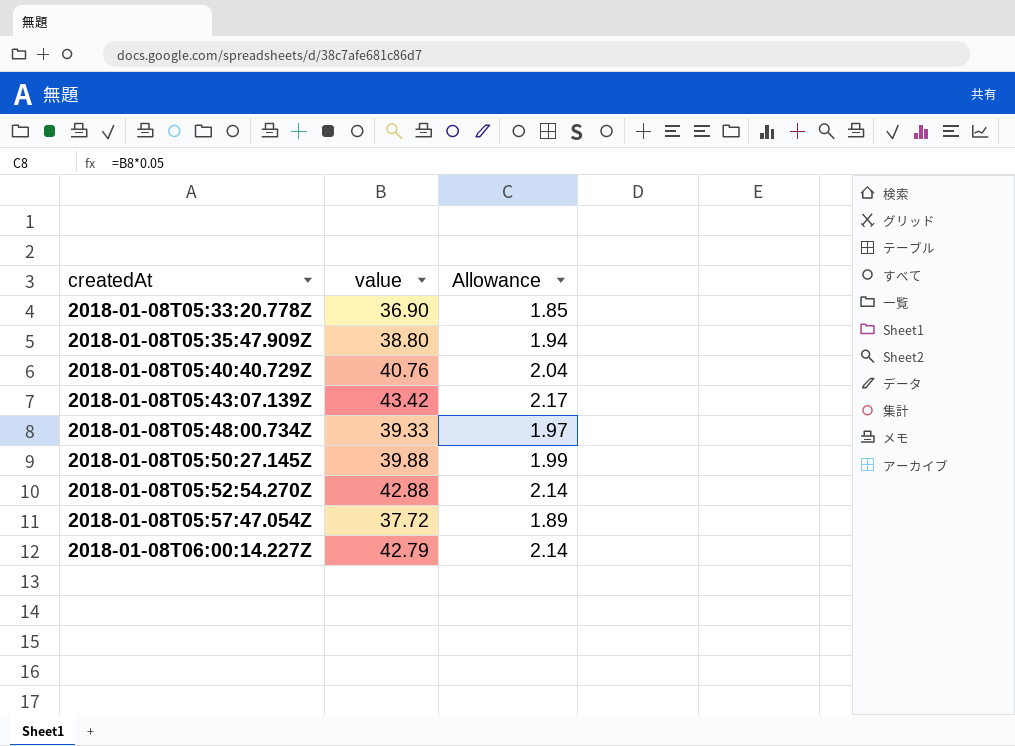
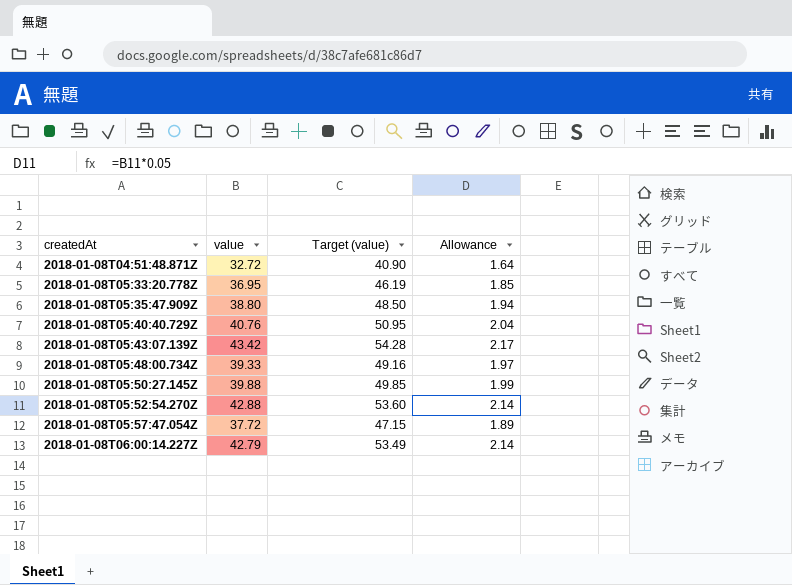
column Target (value) | formula: none -> [value] * 1.25
row 2018-01-08T04:51:48.871Z: none -> 32.72 | 40.90 | 1.64
2018-01-08T05:33:20.778Z | value: 36.90 -> 36.95

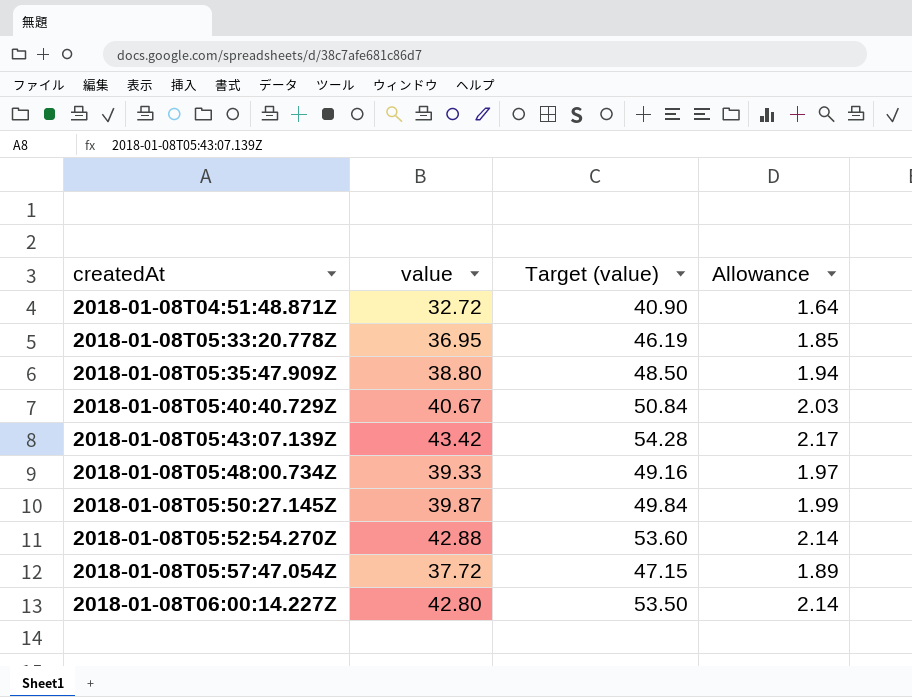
2018-01-08T05:40:40.729Z | value: 40.76 -> 40.67
2018-01-08T05:40:40.729Z | Target (value): 50.95 -> 50.84
2018-01-08T05:40:40.729Z | Allowance: 2.04 -> 2.03
2018-01-08T05:50:27.145Z | value: 39.88 -> 39.87
2018-01-08T05:50:27.145Z | Target (value): 49.85 -> 49.84
2018-01-08T06:00:14.227Z | value: 42.79 -> 42.80
2018-01-08T06:00:14.227Z | Target (value): 53.49 -> 53.50

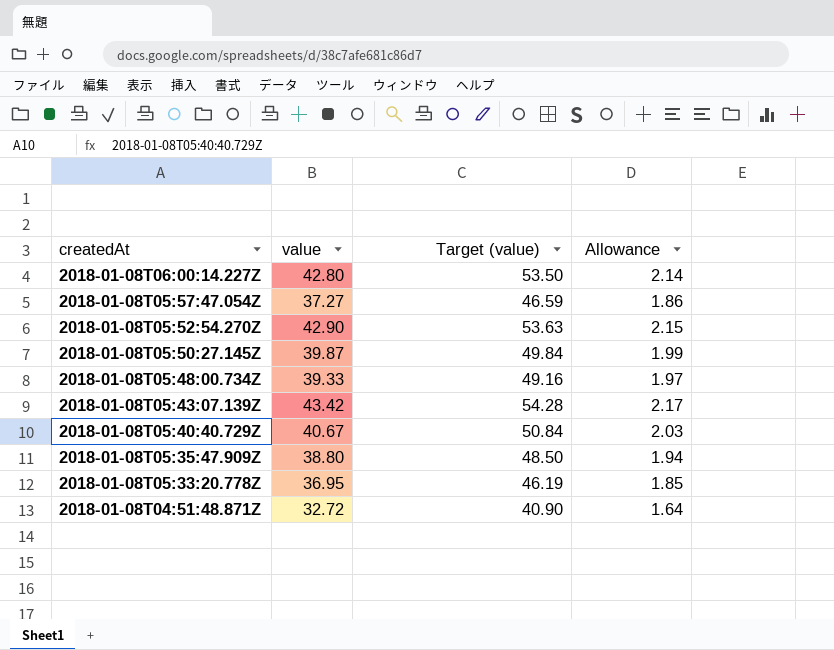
row order: createdAt ascending -> createdAt descending
2018-01-08T05:57:47.054Z | value: 37.72 -> 37.27
2018-01-08T05:57:47.054Z | Target (value): 47.15 -> 46.59
2018-01-08T05:57:47.054Z | Allowance: 1.89 -> 1.86
2018-01-08T05:52:54.270Z | value: 42.88 -> 42.90
2018-01-08T05:52:54.270Z | Target (value): 53.60 -> 53.63
2018-01-08T05:52:54.270Z | Allowance: 2.14 -> 2.15

